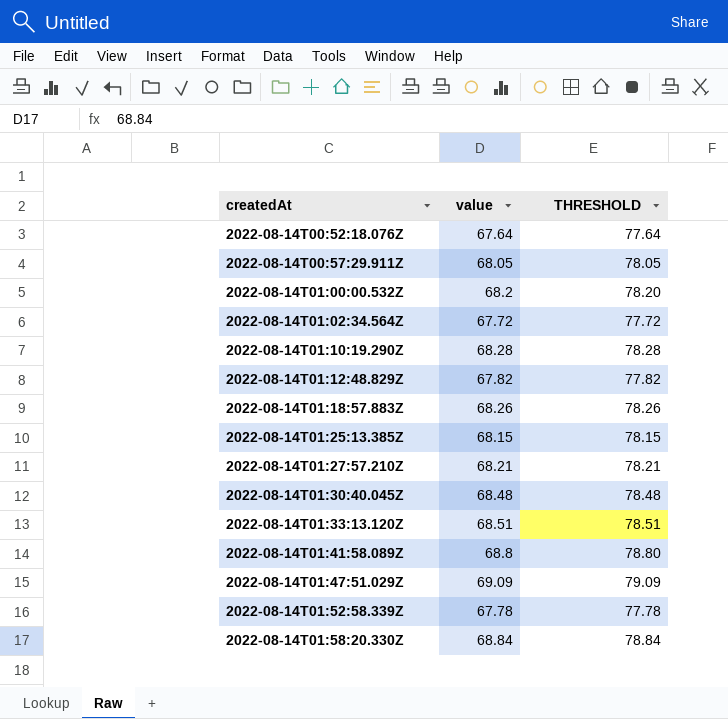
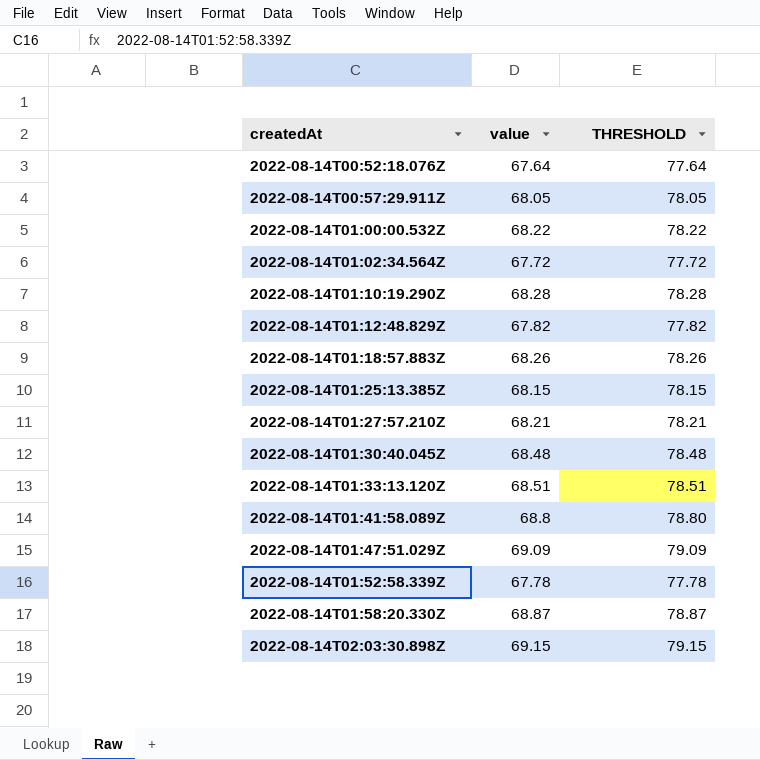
2022-08-14T01:00:00.532Z | value: 68.2 -> 68.22
2022-08-14T01:00:00.532Z | THRESHOLD: 78.20 -> 78.22
2022-08-14T01:58:20.330Z | value: 68.84 -> 68.87
2022-08-14T01:58:20.330Z | THRESHOLD: 78.84 -> 78.87
row 2022-08-14T02:03:30.898Z: none -> 69.15 | 79.15

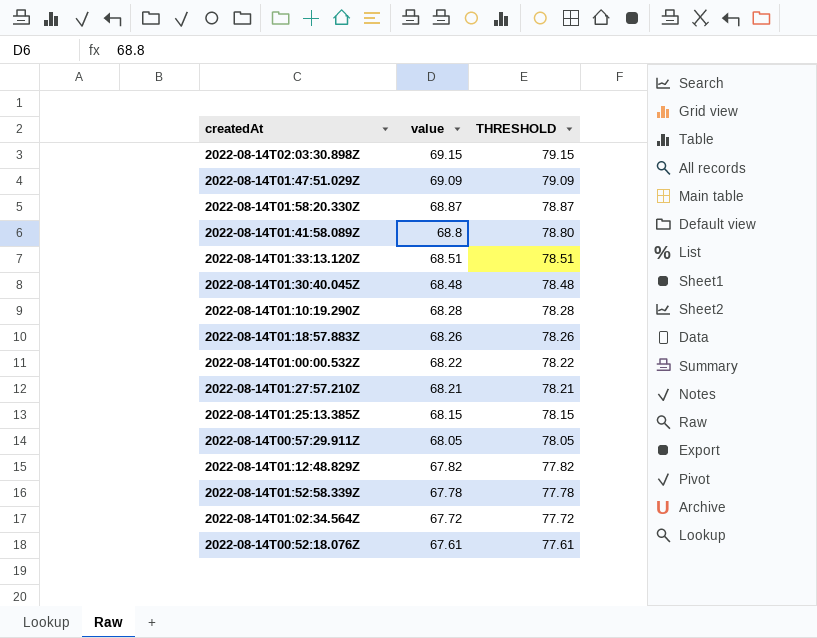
row order: createdAt ascending -> value descending
2022-08-14T00:52:18.076Z | value: 67.64 -> 67.61
2022-08-14T00:52:18.076Z | THRESHOLD: 77.64 -> 77.61

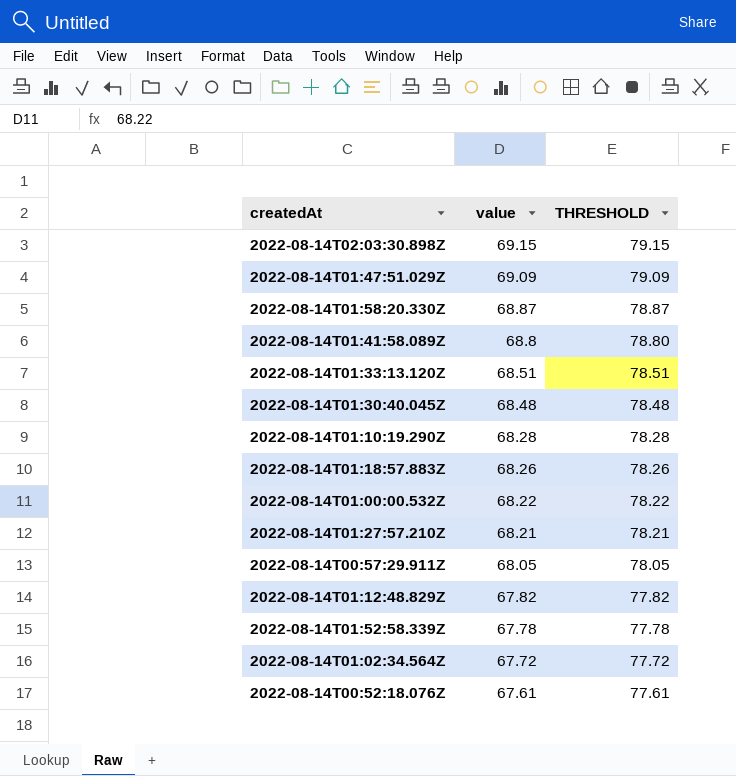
row 2022-08-14T01:25:13.385Z: 68.15 | 78.15 -> none

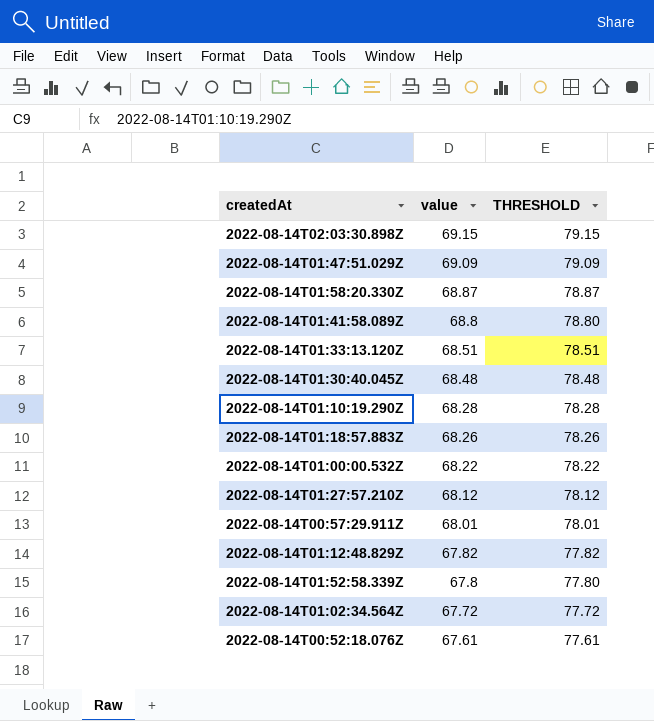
2022-08-14T01:27:57.210Z | value: 68.21 -> 68.12
2022-08-14T01:27:57.210Z | THRESHOLD: 78.21 -> 78.12
2022-08-14T00:57:29.911Z | value: 68.05 -> 68.01
2022-08-14T00:57:29.911Z | THRESHOLD: 78.05 -> 78.01
2022-08-14T01:52:58.339Z | value: 67.78 -> 67.8
2022-08-14T01:52:58.339Z | THRESHOLD: 77.78 -> 77.80

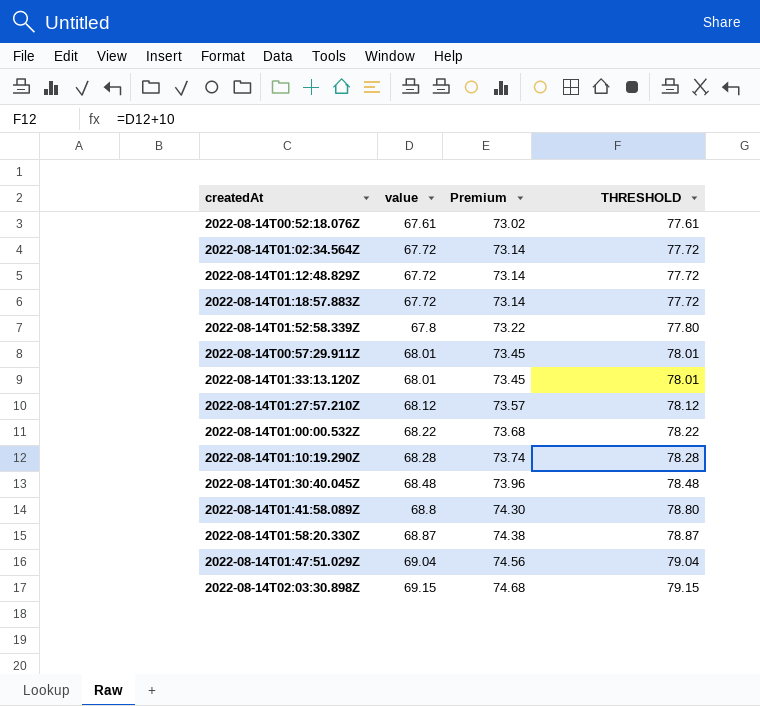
row order: value descending -> value ascending
column Premium | formula: none -> [value] * 1.08
2022-08-14T01:12:48.829Z | value: 67.82 -> 67.72
2022-08-14T01:12:48.829Z | THRESHOLD: 77.82 -> 77.72
2022-08-14T01:18:57.883Z | value: 68.26 -> 67.72
2022-08-14T01:18:57.883Z | THRESHOLD: 78.26 -> 77.72
2022-08-14T01:33:13.120Z | value: 68.51 -> 68.01
2022-08-14T01:33:13.120Z | THRESHOLD: 78.51 -> 78.01
2022-08-14T01:47:51.029Z | value: 69.09 -> 69.04
2022-08-14T01:47:51.029Z | THRESHOLD: 79.09 -> 79.04

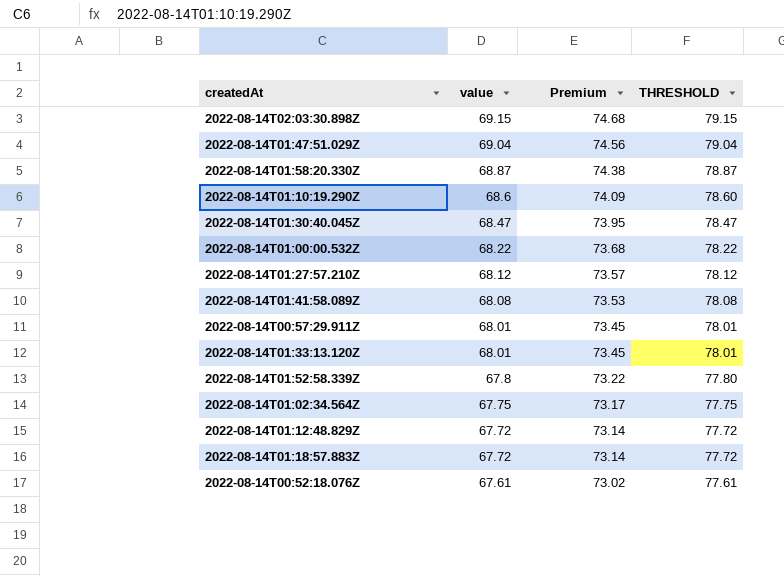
row order: value ascending -> value descending
2022-08-14T01:10:19.290Z | value: 68.28 -> 68.6
2022-08-14T01:10:19.290Z | Premium: 73.74 -> 74.09
2022-08-14T01:10:19.290Z | THRESHOLD: 78.28 -> 78.60
2022-08-14T01:30:40.045Z | value: 68.48 -> 68.47
2022-08-14T01:30:40.045Z | Premium: 73.96 -> 73.95
2022-08-14T01:30:40.045Z | THRESHOLD: 78.48 -> 78.47
2022-08-14T01:41:58.089Z | value: 68.8 -> 68.08
2022-08-14T01:41:58.089Z | Premium: 74.30 -> 73.53
2022-08-14T01:41:58.089Z | THRESHOLD: 78.80 -> 78.08
2022-08-14T01:02:34.564Z | value: 67.72 -> 67.75
2022-08-14T01:02:34.564Z | Premium: 73.14 -> 73.17
2022-08-14T01:02:34.564Z | THRESHOLD: 77.72 -> 77.75

